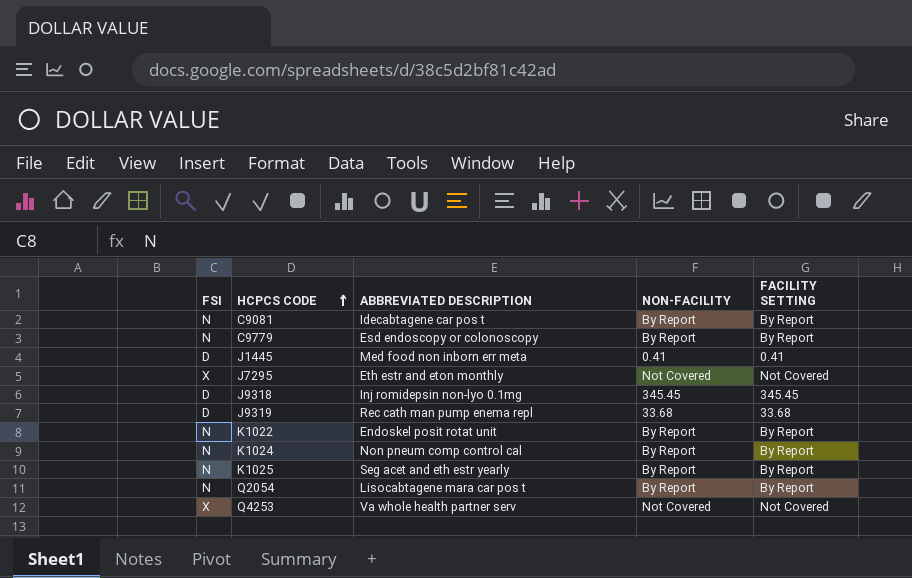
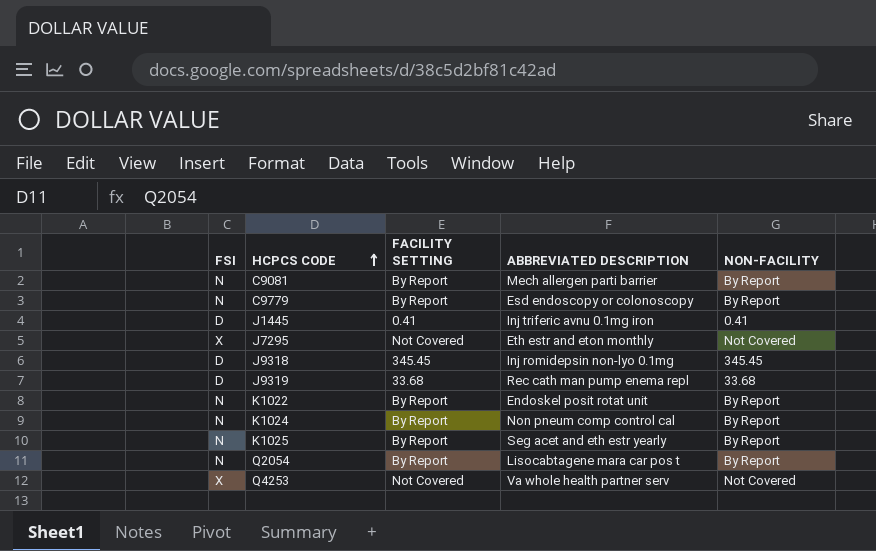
column FACILITY SETTING | position: 5 -> 3
C9081 | ABBREVIATED DESCRIPTION: Idecabtagene car pos t -> Mech allergen parti barrier
J1445 | ABBREVIATED DESCRIPTION: Med food non inborn err meta -> Inj triferic avnu 0.1mg iron

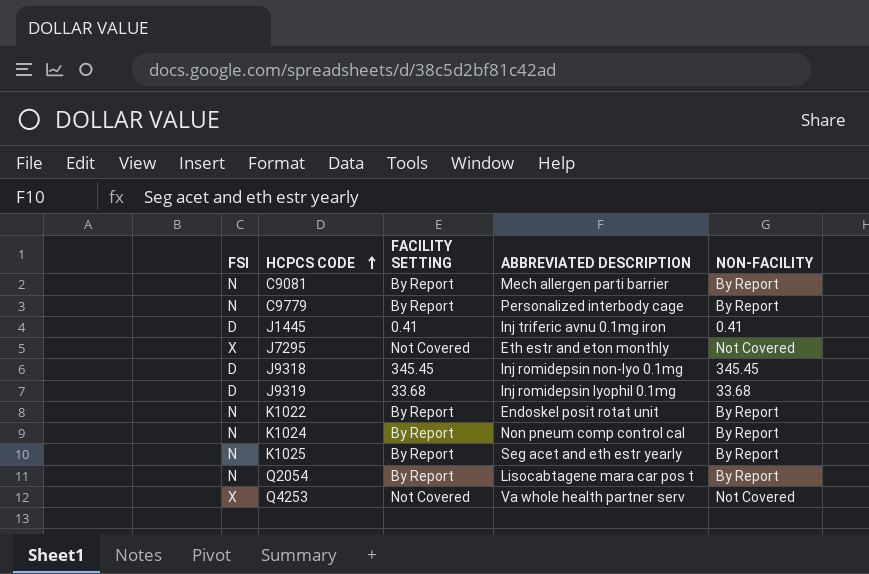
C9779 | ABBREVIATED DESCRIPTION: Esd endoscopy or colonoscopy -> Personalized interbody cage
J9319 | ABBREVIATED DESCRIPTION: Rec cath man pump enema repl -> Inj romidepsin lyophil 0.1mg

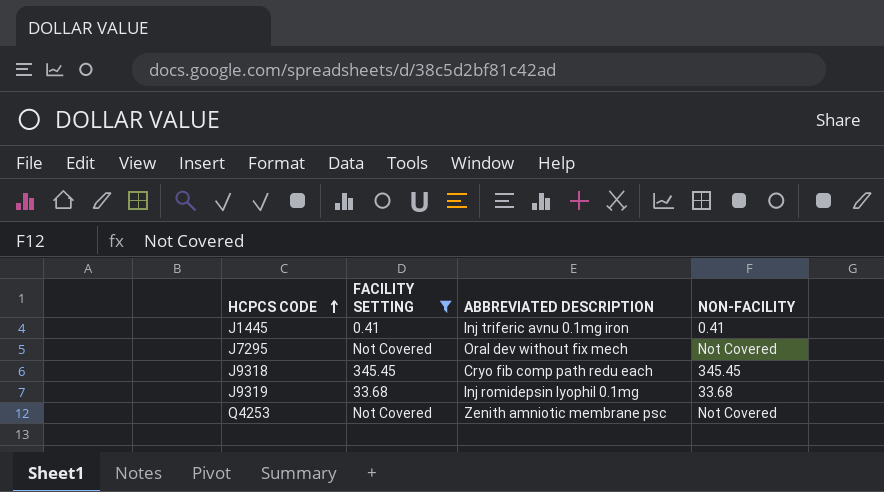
filter: none -> FACILITY SETTING != By Report
column FSI | position: 1 -> none
J7295 | ABBREVIATED DESCRIPTION: Eth estr and eton monthly -> Oral dev without fix mech
J9318 | ABBREVIATED DESCRIPTION: Inj romidepsin non-lyo 0.1mg -> Cryo fib comp path redu each
Q4253 | ABBREVIATED DESCRIPTION: Va whole health partner serv -> Zenith amniotic membrane psc

